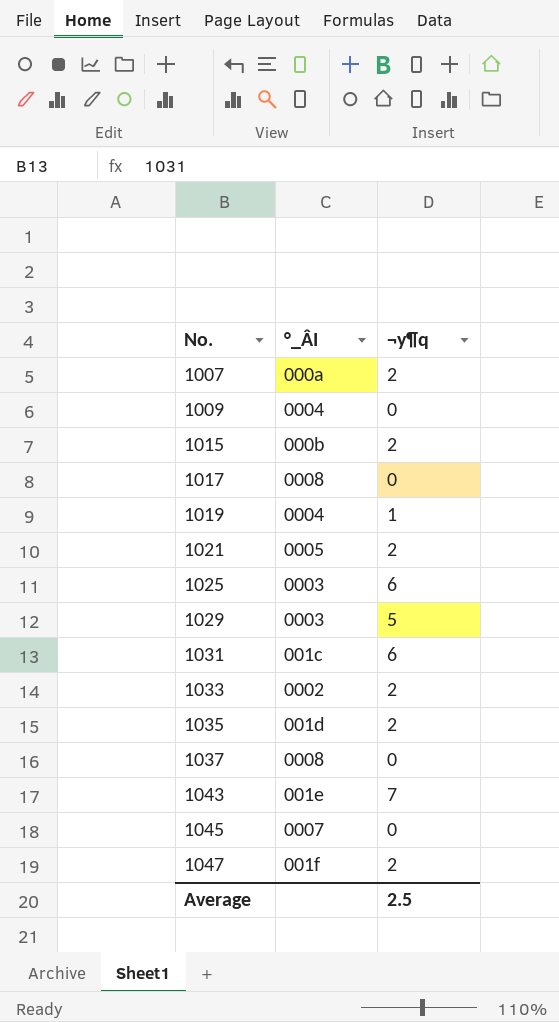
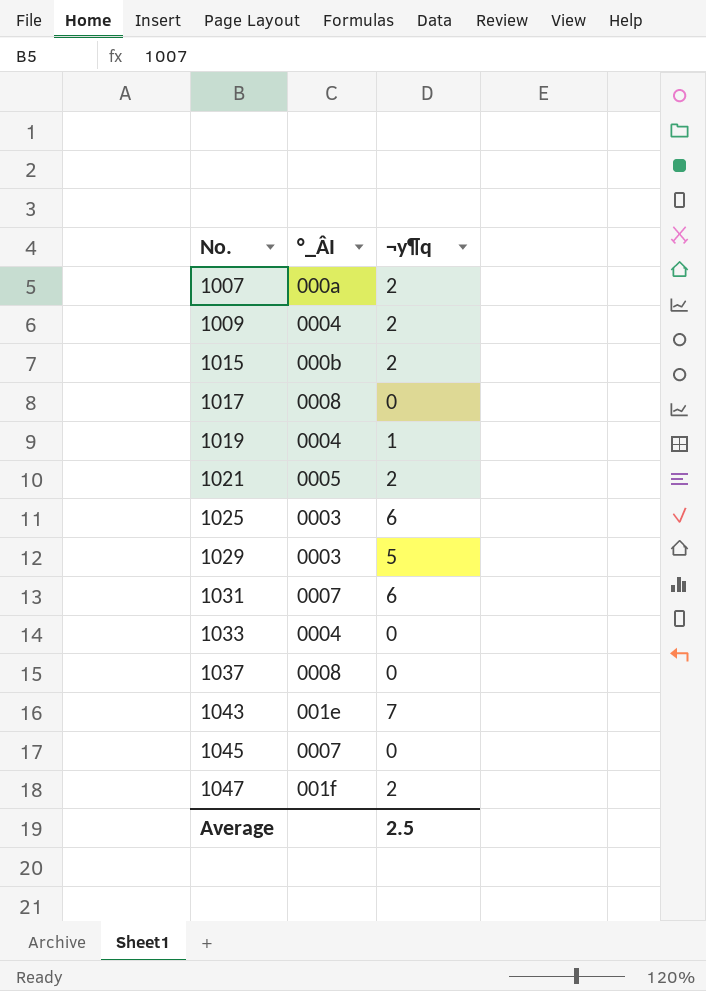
row 1035: 001d | 2 -> none
1009 | ¬y¶q: 0 -> 2
1031 | °_ÂI: 001c -> 0007
1033 | °_ÂI: 0002 -> 0004
1033 | ¬y¶q: 2 -> 0

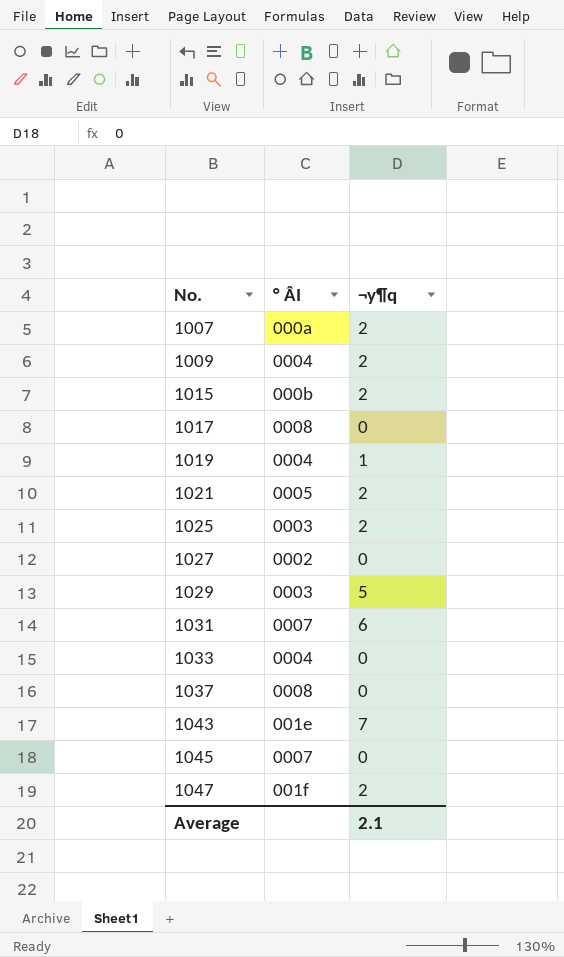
column name: °_ÂI -> ° ÂI
1025 | ¬y¶q: 6 -> 2
row 1027: none -> 0002 | 0
Average | ¬y¶q: 2.5 -> 2.1

